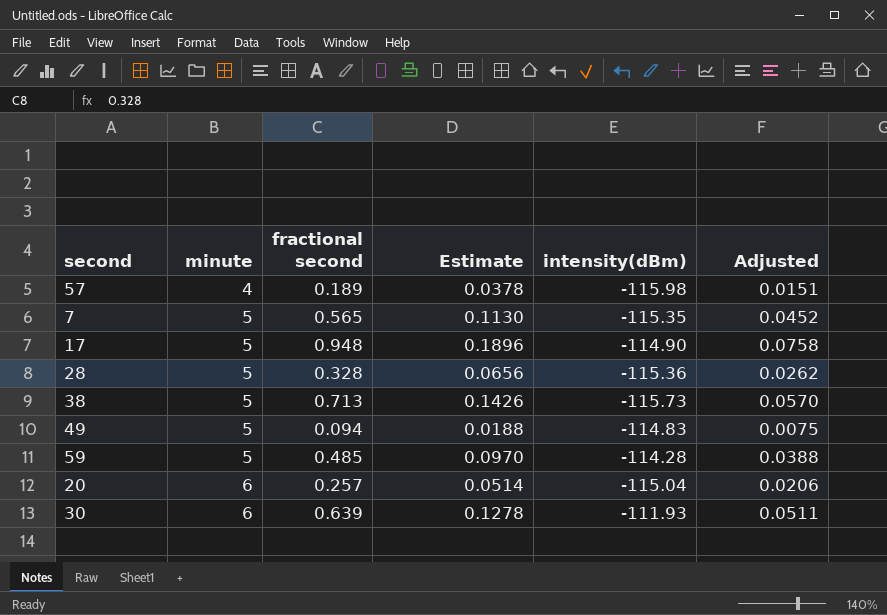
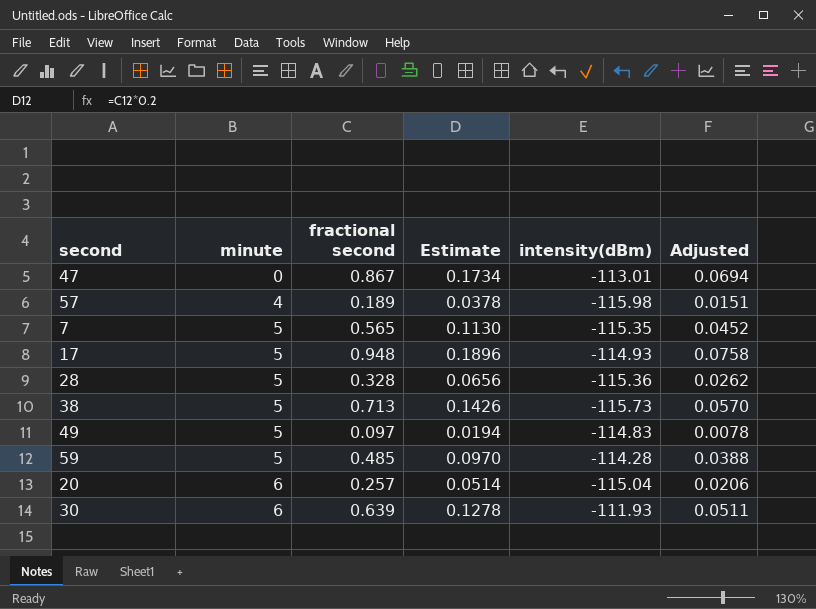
row 47: none -> 0 | 0.867 | 0.1734 | -113.01 | 0.0694
17 | intensity(dBm): -114.90 -> -114.93
49 | fractional second: 0.094 -> 0.097
49 | Estimate: 0.0188 -> 0.0194
49 | Adjusted: 0.0075 -> 0.0078

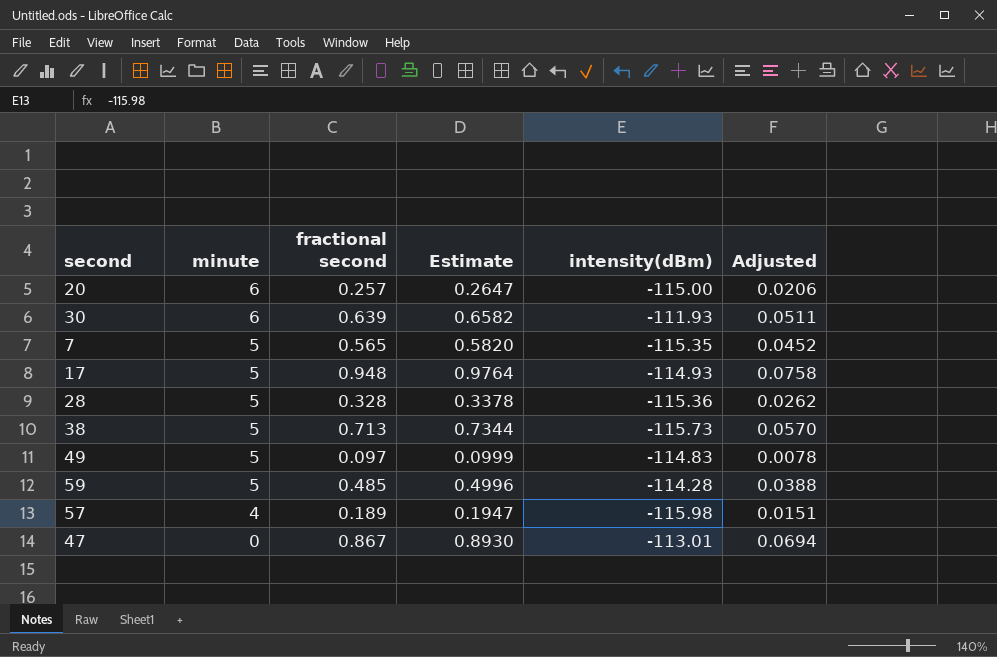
row order: minute ascending -> minute descending
column Estimate | formula: [fractional second] * 0.2 -> [fractional second] * 1.03
20 | intensity(dBm): -115.04 -> -115.00

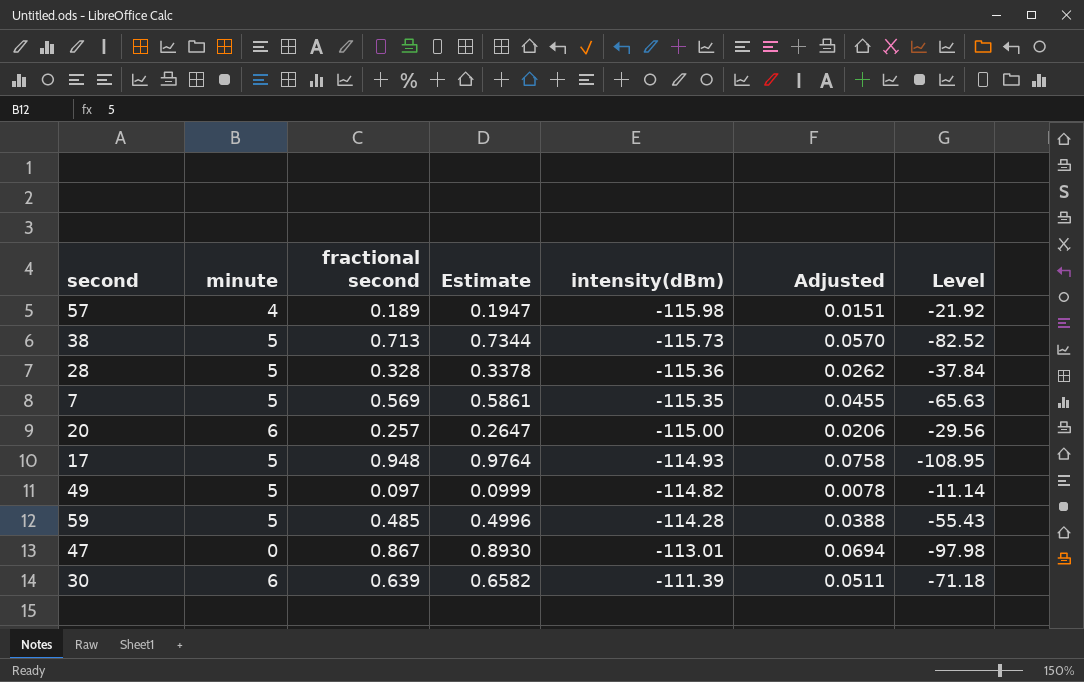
row order: minute descending -> intensity(dBm) ascending
column Level | formula: none -> [fractional second] * [intensity(dBm)]
7 | fractional second: 0.565 -> 0.569
7 | Estimate: 0.5820 -> 0.5861
7 | Adjusted: 0.0452 -> 0.0455
49 | intensity(dBm): -114.83 -> -114.82
30 | intensity(dBm): -111.93 -> -111.39

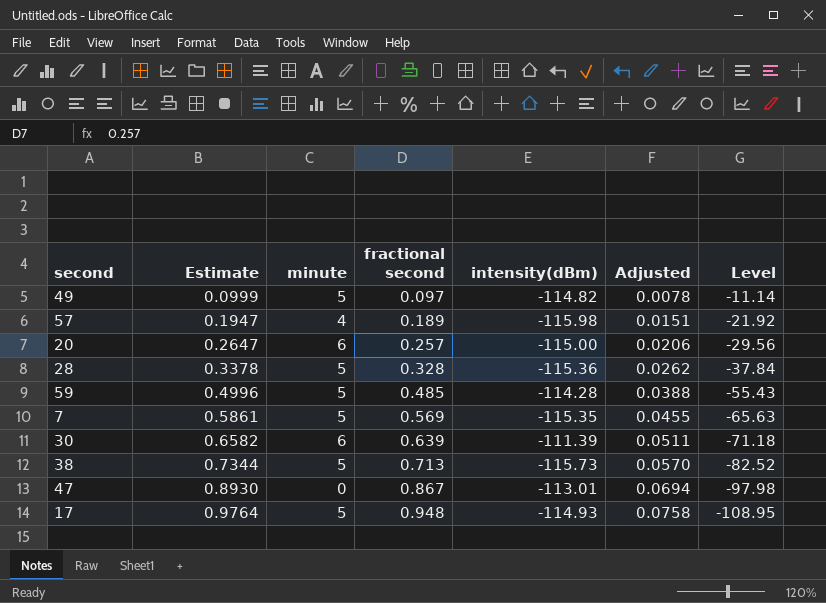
row order: intensity(dBm) ascending -> Estimate ascending
column Estimate | position: 4 -> 2

